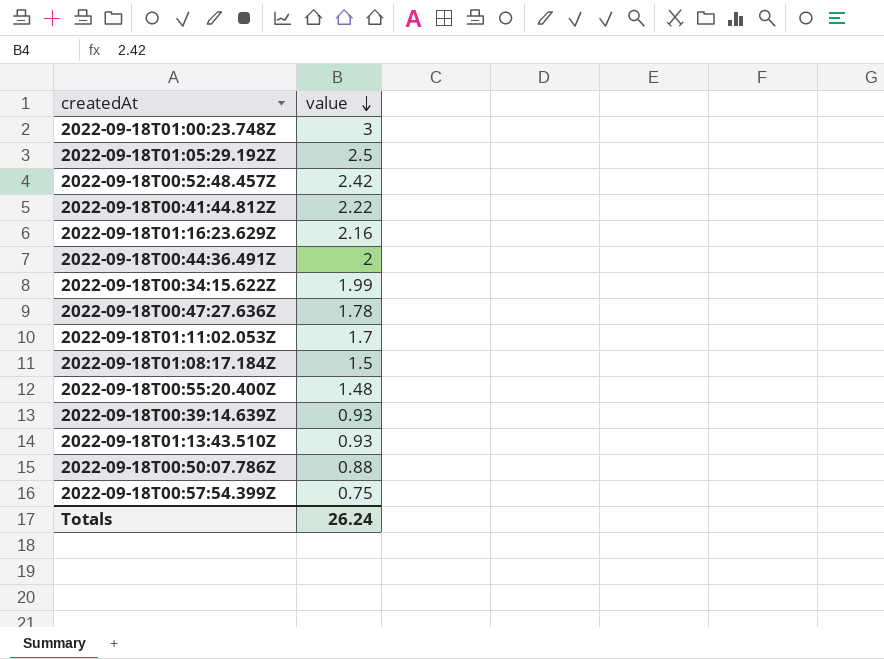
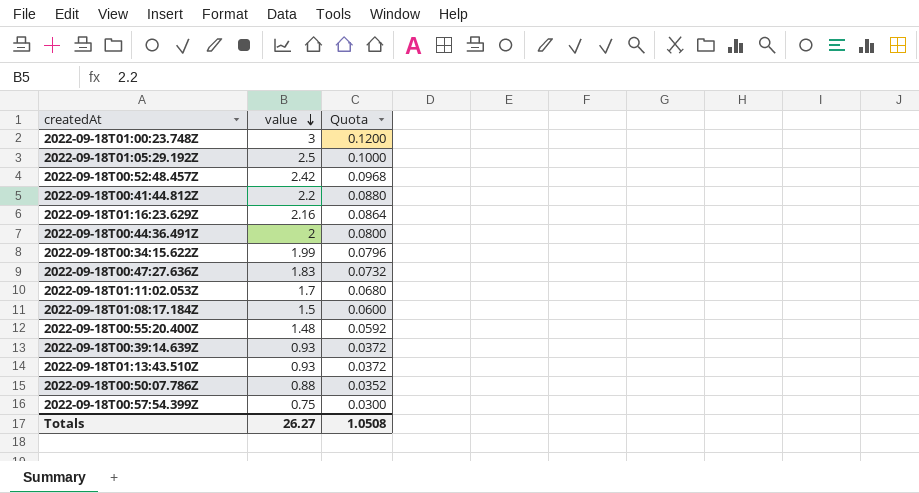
column Quota | formula: none -> [value] * 0.04
2022-09-18T00:41:44.812Z | value: 2.22 -> 2.2
2022-09-18T00:47:27.636Z | value: 1.78 -> 1.83
Totals | value: 26.24 -> 26.27

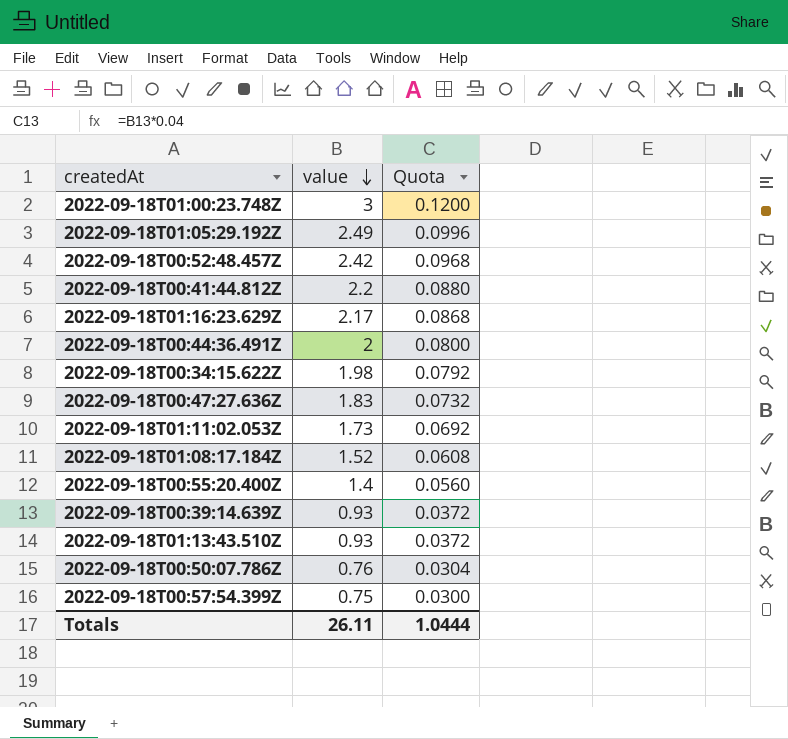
2022-09-18T01:05:29.192Z | value: 2.5 -> 2.49
2022-09-18T01:05:29.192Z | Quota: 0.1000 -> 0.0996
2022-09-18T01:16:23.629Z | value: 2.16 -> 2.17
2022-09-18T01:16:23.629Z | Quota: 0.0864 -> 0.0868
2022-09-18T00:34:15.622Z | value: 1.99 -> 1.98
2022-09-18T00:34:15.622Z | Quota: 0.0796 -> 0.0792
2022-09-18T01:11:02.053Z | value: 1.7 -> 1.73
2022-09-18T01:11:02.053Z | Quota: 0.0680 -> 0.0692
2022-09-18T01:08:17.184Z | value: 1.5 -> 1.52
2022-09-18T01:08:17.184Z | Quota: 0.0600 -> 0.0608
2022-09-18T00:55:20.400Z | value: 1.48 -> 1.4
2022-09-18T00:55:20.400Z | Quota: 0.0592 -> 0.0560
2022-09-18T00:50:07.786Z | value: 0.88 -> 0.76
2022-09-18T00:50:07.786Z | Quota: 0.0352 -> 0.0304
Totals | value: 26.27 -> 26.11
Totals | Quota: 1.0508 -> 1.0444

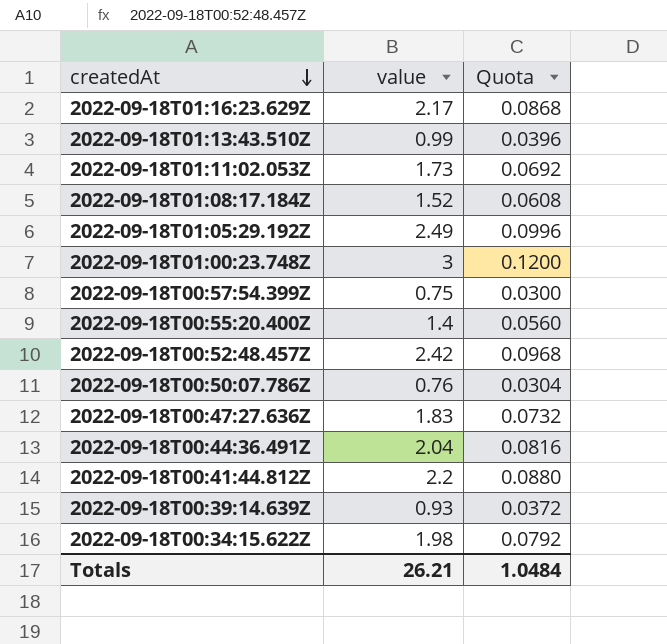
row order: value descending -> createdAt descending
2022-09-18T01:13:43.510Z | value: 0.93 -> 0.99
2022-09-18T01:13:43.510Z | Quota: 0.0372 -> 0.0396
2022-09-18T00:44:36.491Z | value: 2 -> 2.04
2022-09-18T00:44:36.491Z | Quota: 0.0800 -> 0.0816
Totals | value: 26.11 -> 26.21
Totals | Quota: 1.0444 -> 1.0484

